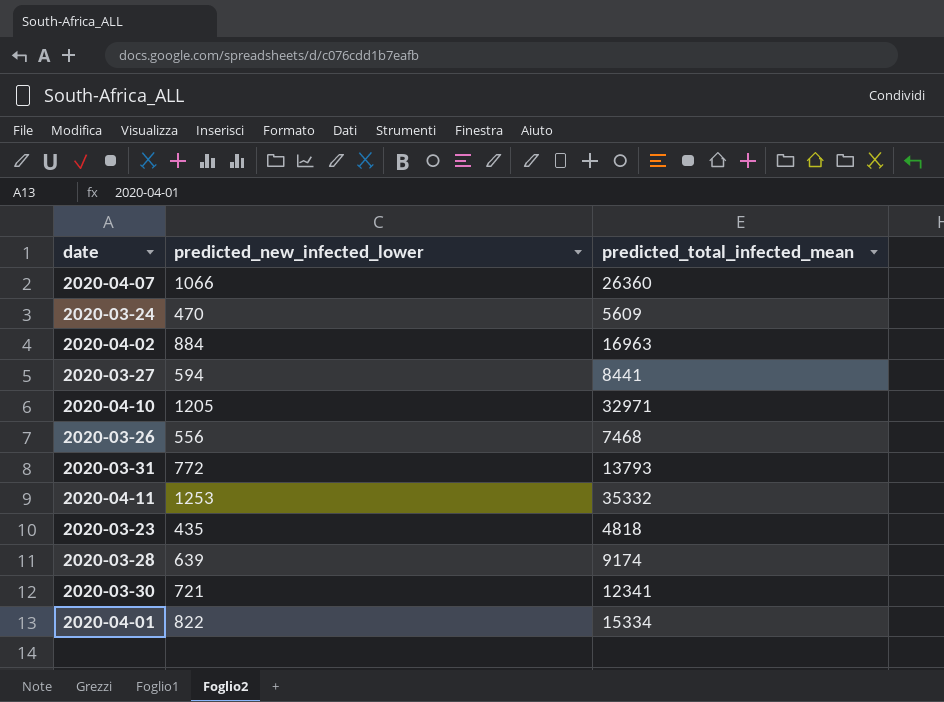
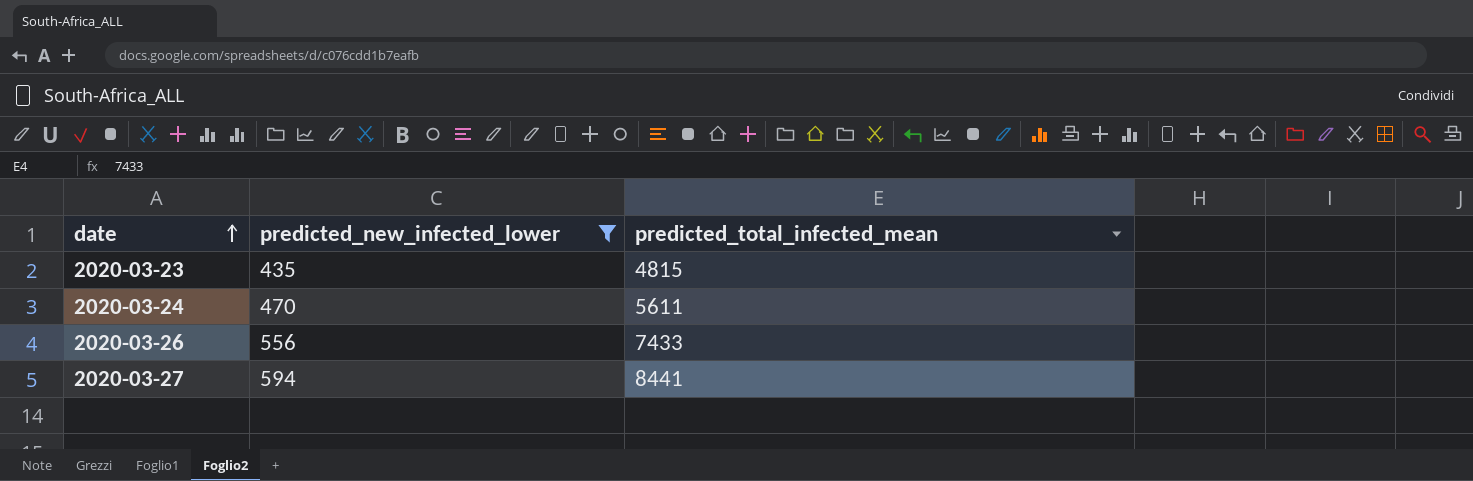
filter: none -> predicted_new_infected_lower <= 594
row order: none -> date ascending
2020-03-23 | predicted_total_infected_mean: 4818 -> 4815
2020-03-24 | predicted_total_infected_mean: 5609 -> 5611
2020-03-26 | predicted_total_infected_mean: 7468 -> 7433

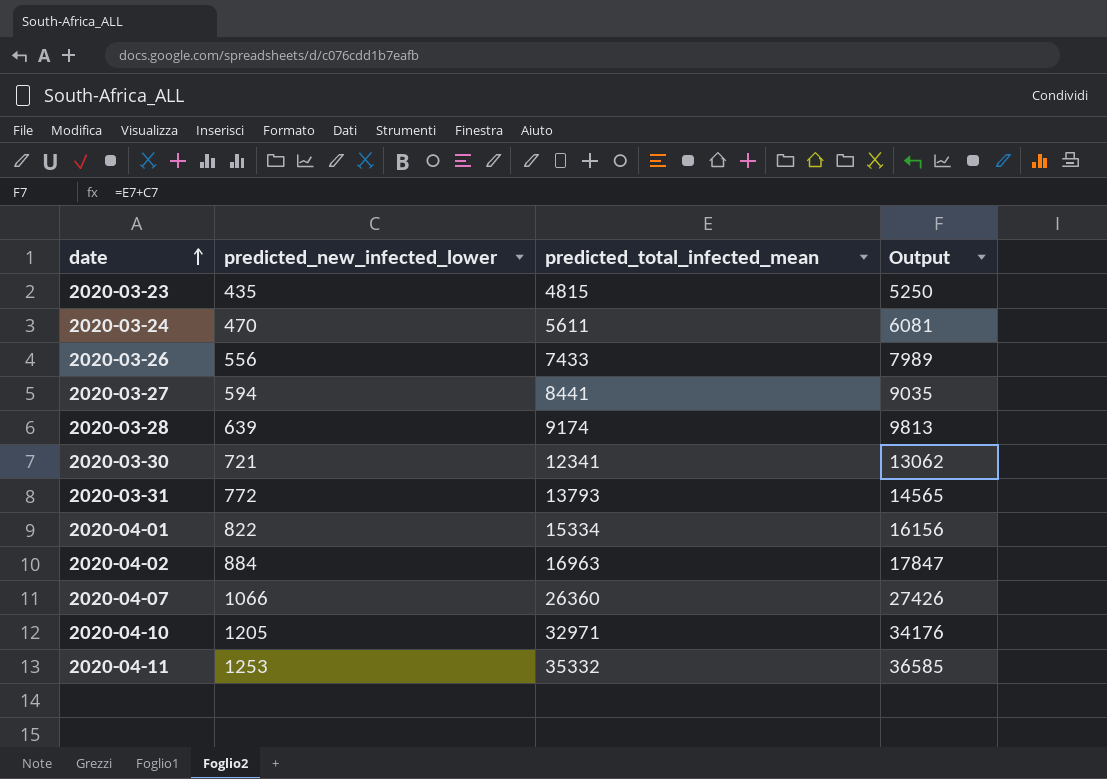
filter: predicted_new_infected_lower <= 594 -> none
column Output | formula: none -> [predicted_new_infected_lower] + [predicted_total_infected_mean]

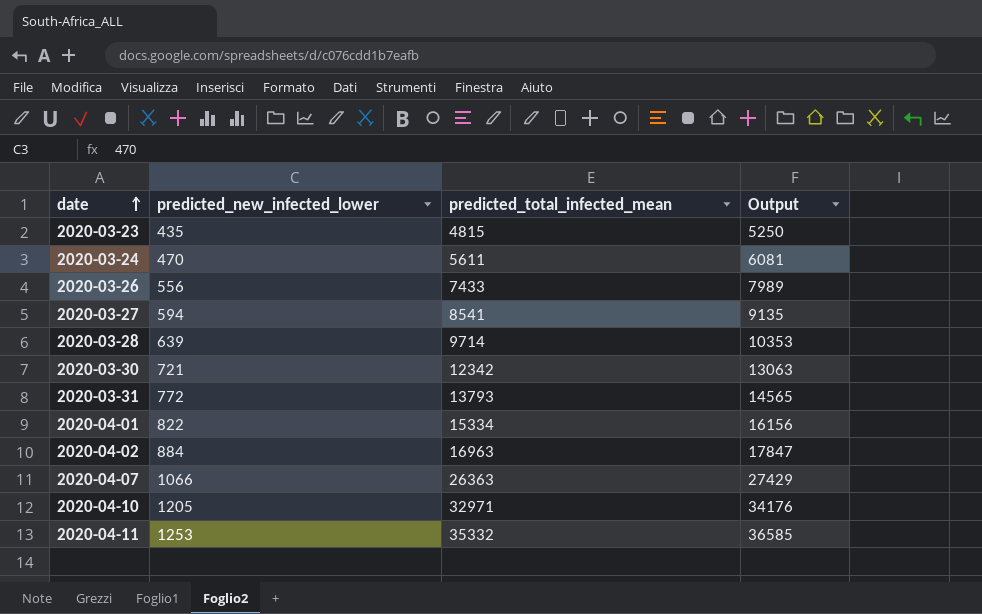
2020-03-27 | predicted_total_infected_mean: 8441 -> 8541
2020-03-27 | Output: 9035 -> 9135
2020-03-28 | predicted_total_infected_mean: 9174 -> 9714
2020-03-28 | Output: 9813 -> 10353
2020-03-30 | predicted_total_infected_mean: 12341 -> 12342
2020-03-30 | Output: 13062 -> 13063
2020-04-07 | predicted_total_infected_mean: 26360 -> 26363
2020-04-07 | Output: 27426 -> 27429

